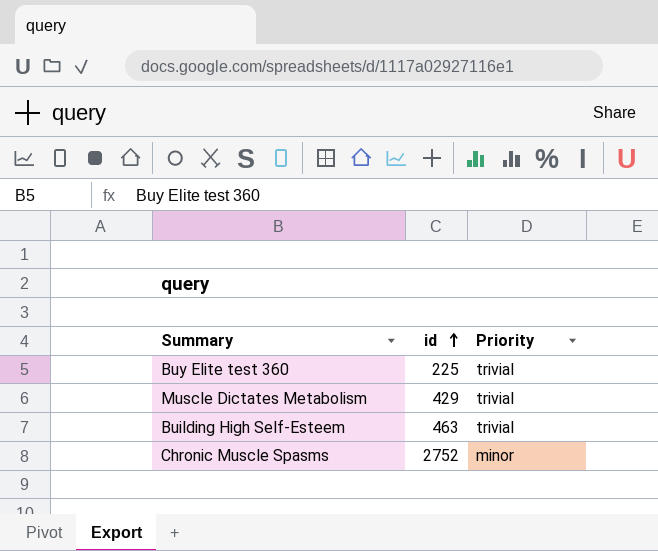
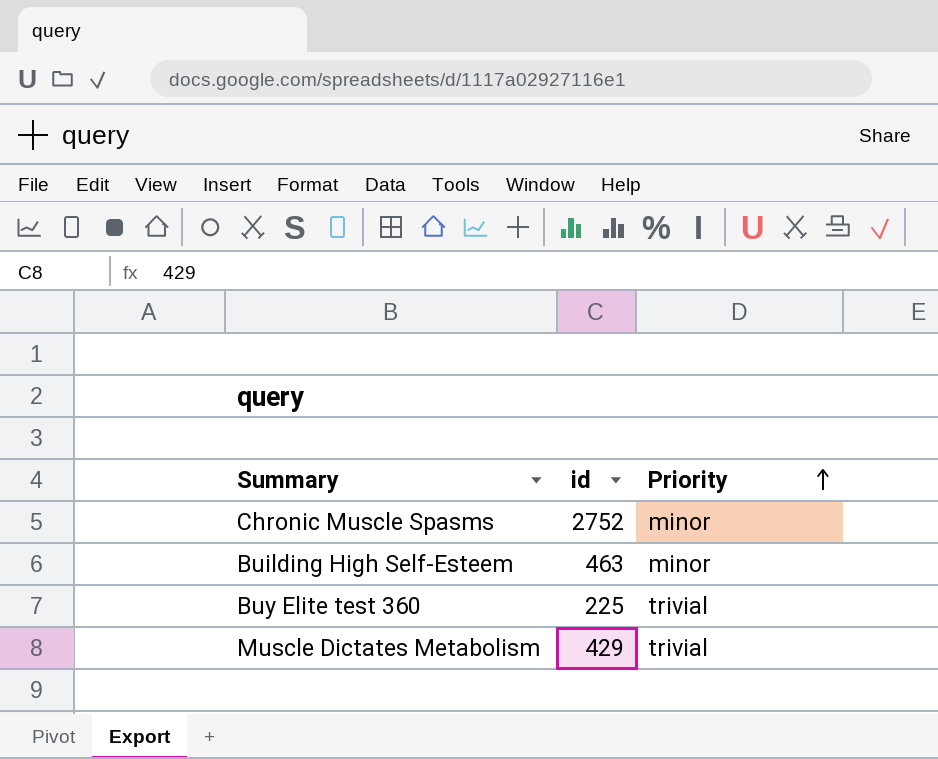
row order: id ascending -> Priority ascending
Building High Self-Esteem | Priority: trivial -> minor

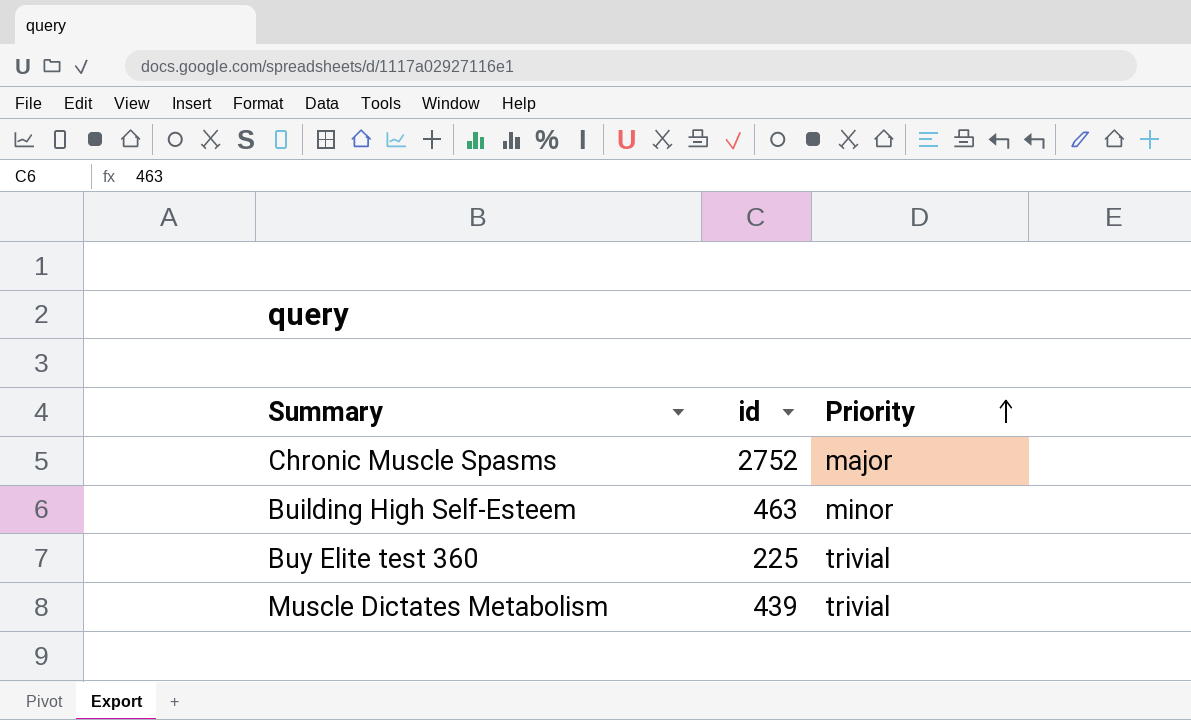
Chronic Muscle Spasms | Priority: minor -> major
Muscle Dictates Metabolism | id: 429 -> 439

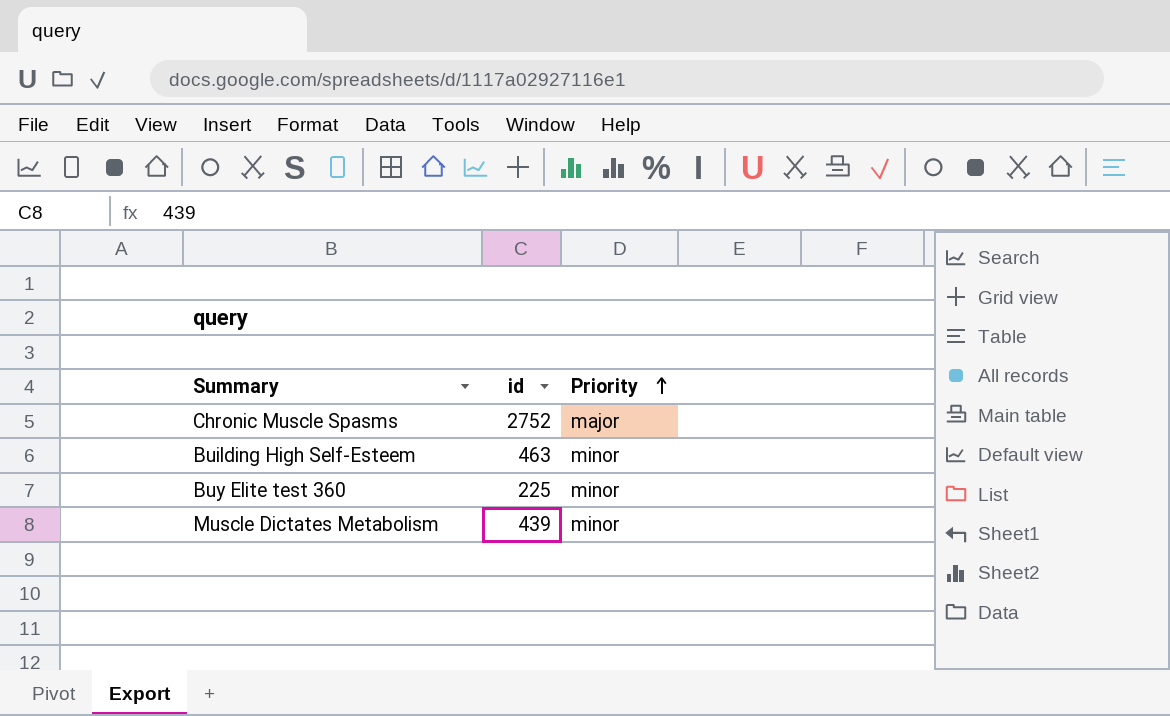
Buy Elite test 360 | Priority: trivial -> minor
Muscle Dictates Metabolism | Priority: trivial -> minor

